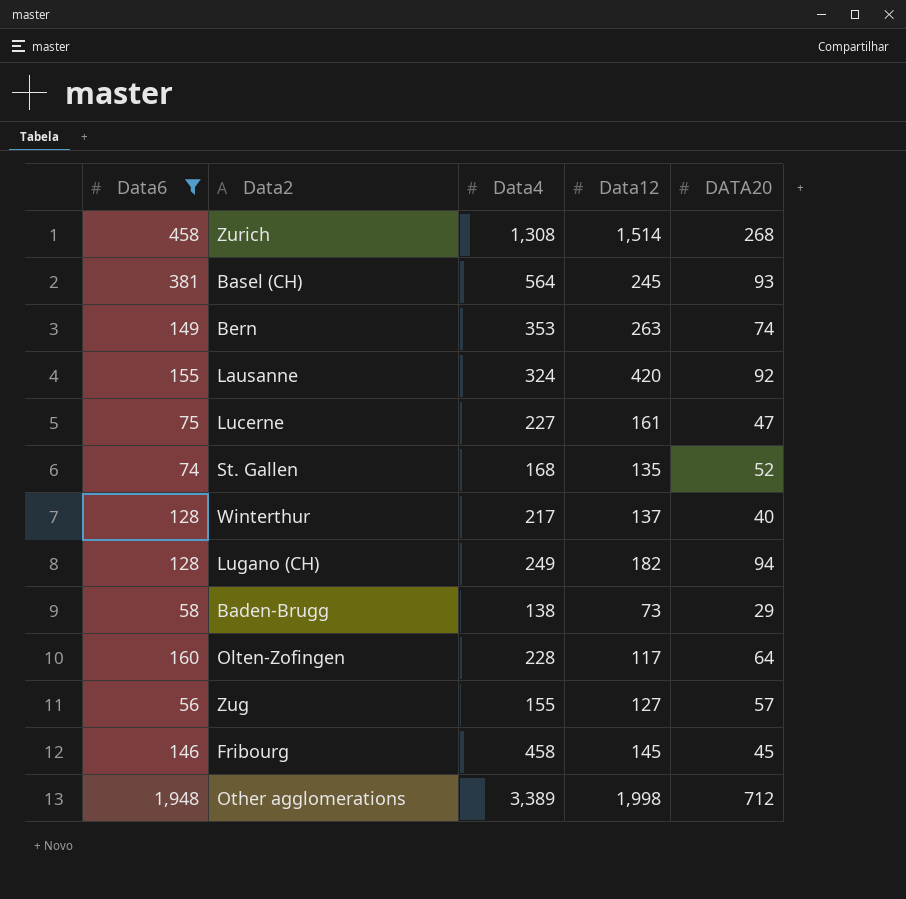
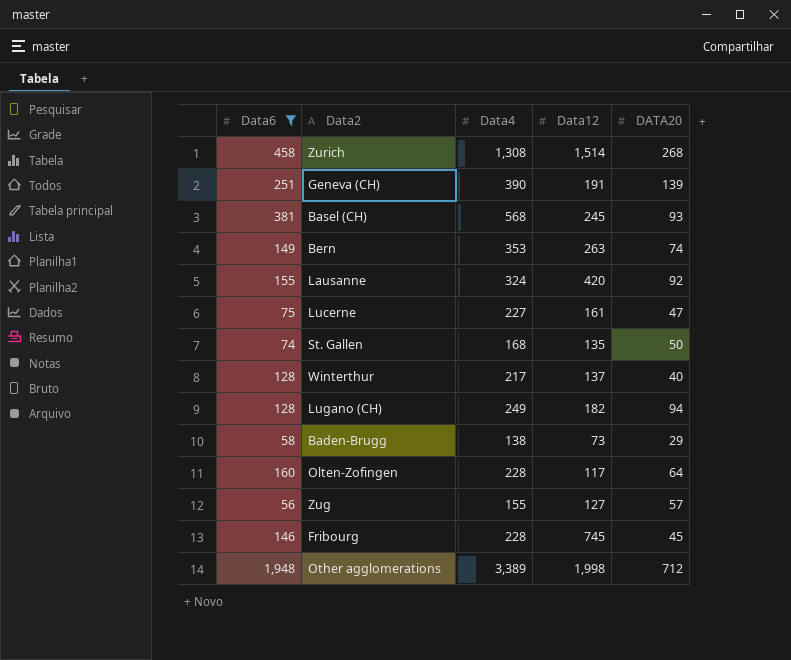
row Geneva (CH): none -> 251 | 390 | 191 | 139
Basel (CH) | Data4: 564 -> 568
St. Gallen | DATA20: 52 -> 50
Fribourg | Data4: 458 -> 228
Fribourg | Data12: 145 -> 745

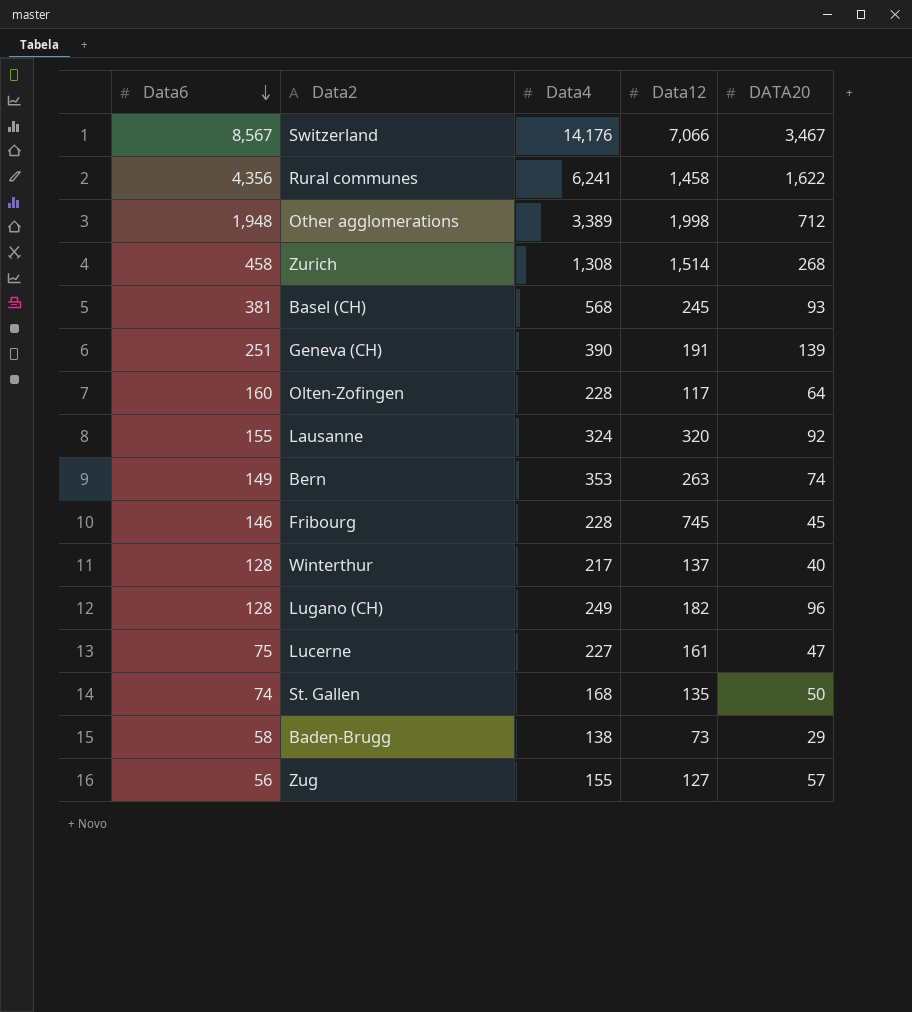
filter: Data6 <= 1,948 -> none
row order: none -> Data6 descending
Lausanne | Data12: 420 -> 320
Lugano (CH) | DATA20: 94 -> 96

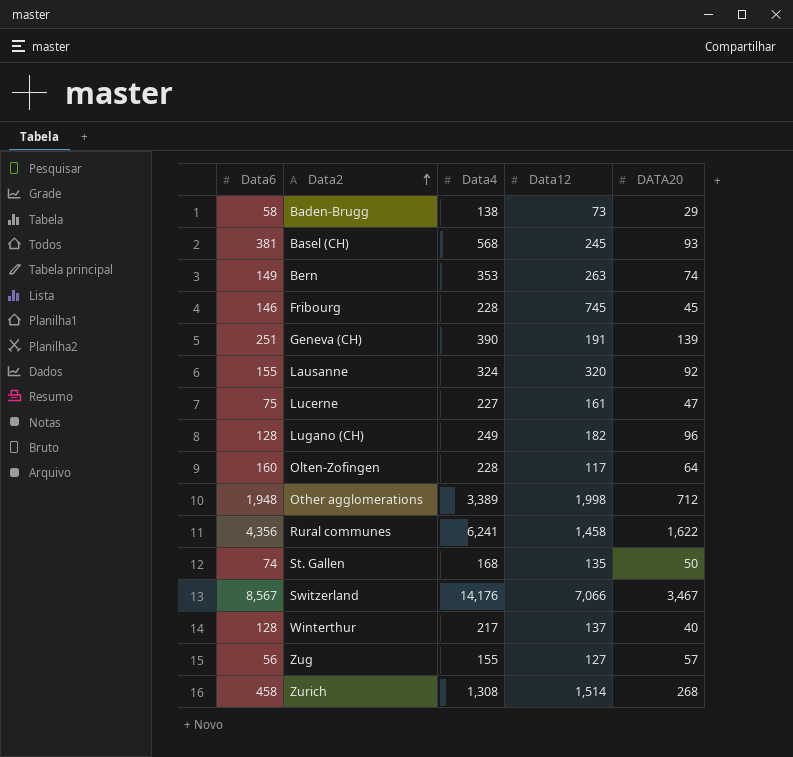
row order: Data6 descending -> Data2 ascending

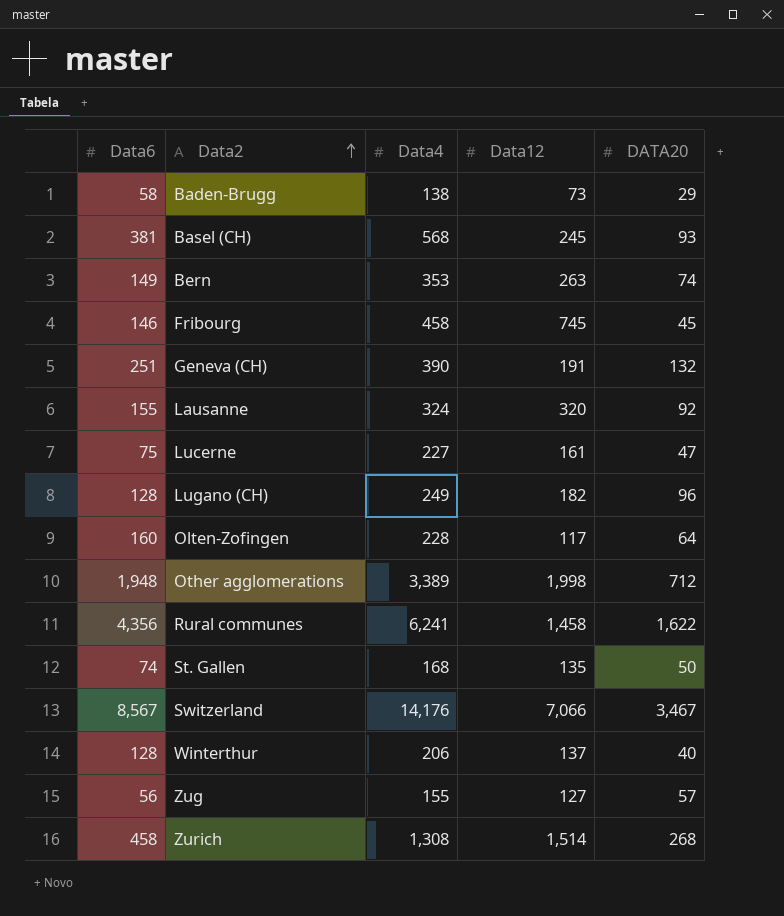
Fribourg | Data4: 228 -> 458
Geneva (CH) | DATA20: 139 -> 132
Winterthur | Data4: 217 -> 206

